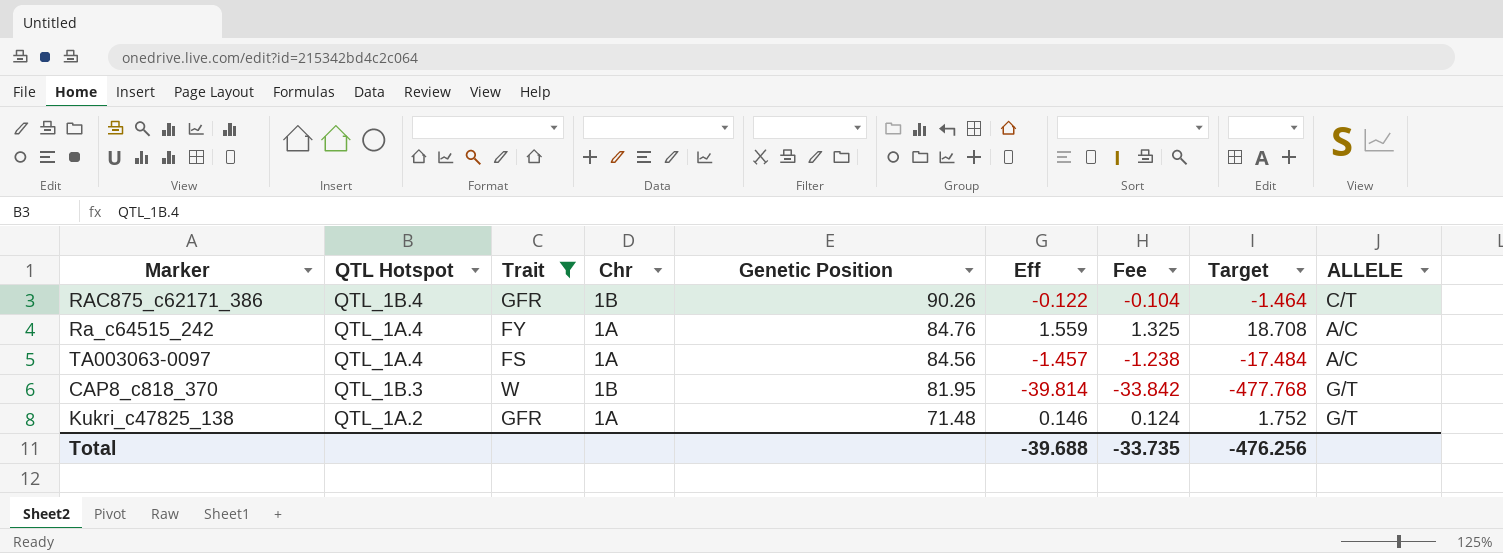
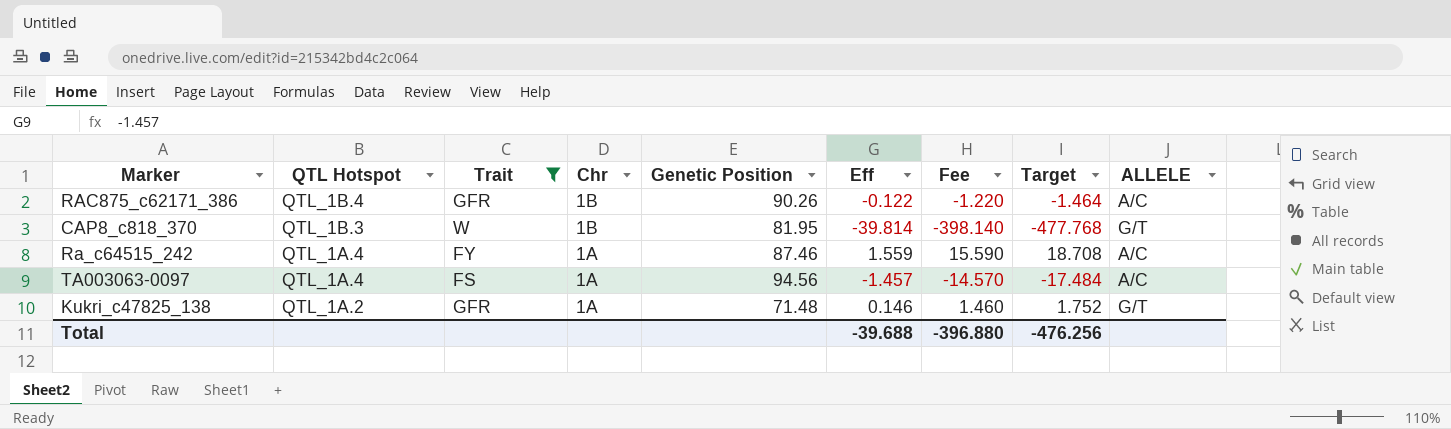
row order: Genetic Position descending -> QTL Hotspot descending
column Fee | formula: [Eff] * 0.85 -> [Eff] * 10
RAC875_c62171_386 | ALLELE: C/T -> A/C
Ra_c64515_242 | Genetic Position: 84.76 -> 87.46
TA003063-0097 | Genetic Position: 84.56 -> 94.56
Total | Fee: -33.735 -> -396.880

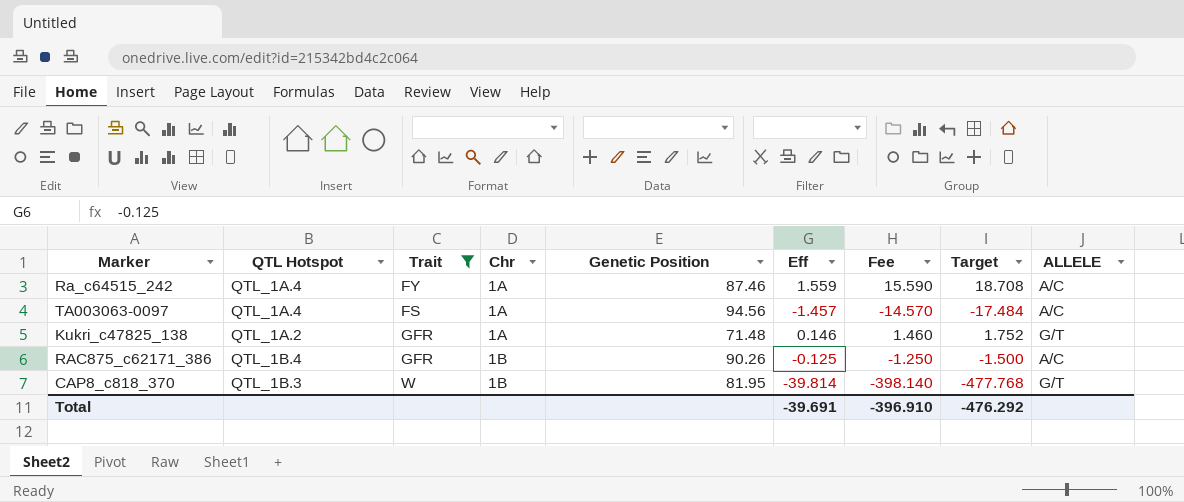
row order: QTL Hotspot descending -> Chr ascending
RAC875_c62171_386 | Eff: -0.122 -> -0.125
RAC875_c62171_386 | Fee: -1.220 -> -1.250
RAC875_c62171_386 | Target: -1.464 -> -1.500
Total | Eff: -39.688 -> -39.691
Total | Fee: -396.880 -> -396.910
Total | Target: -476.256 -> -476.292

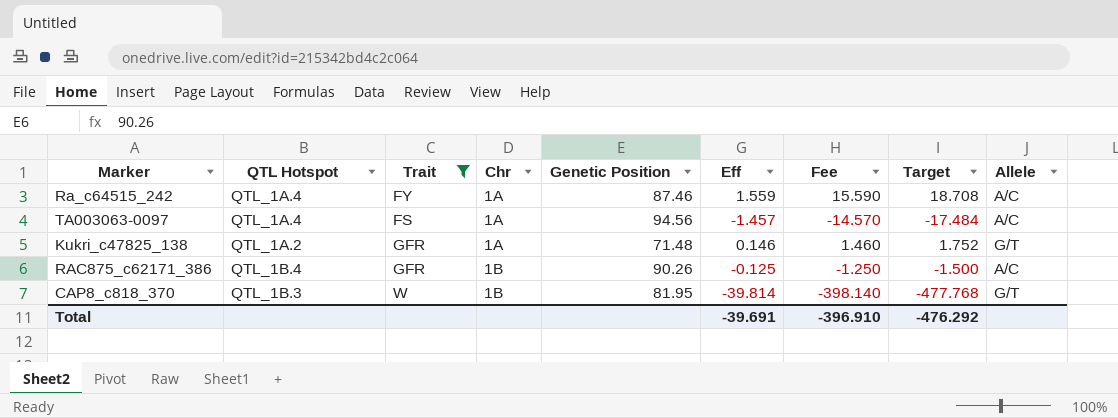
column name: ALLELE -> Allele

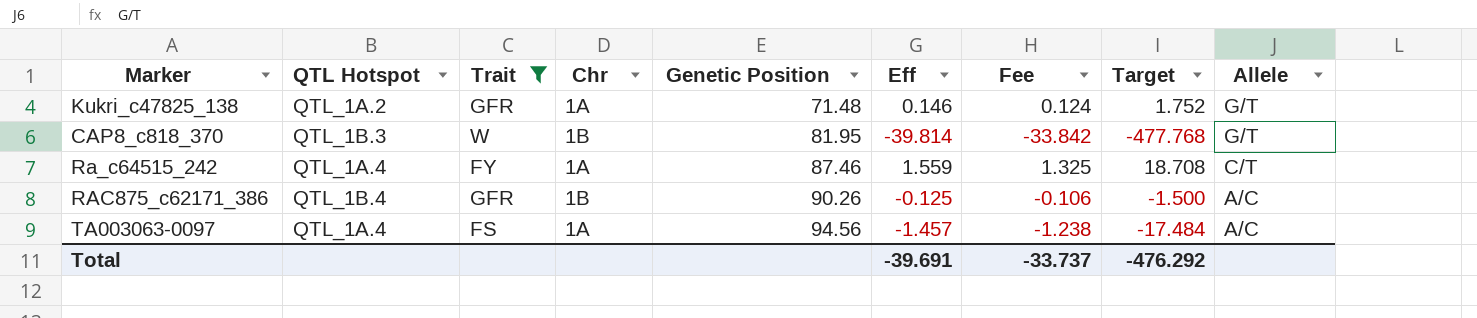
row order: Chr ascending -> Genetic Position ascending
column Fee | formula: [Eff] * 10 -> [Eff] * 0.85
Ra_c64515_242 | Allele: A/C -> C/T
Total | Fee: -396.910 -> -33.737

